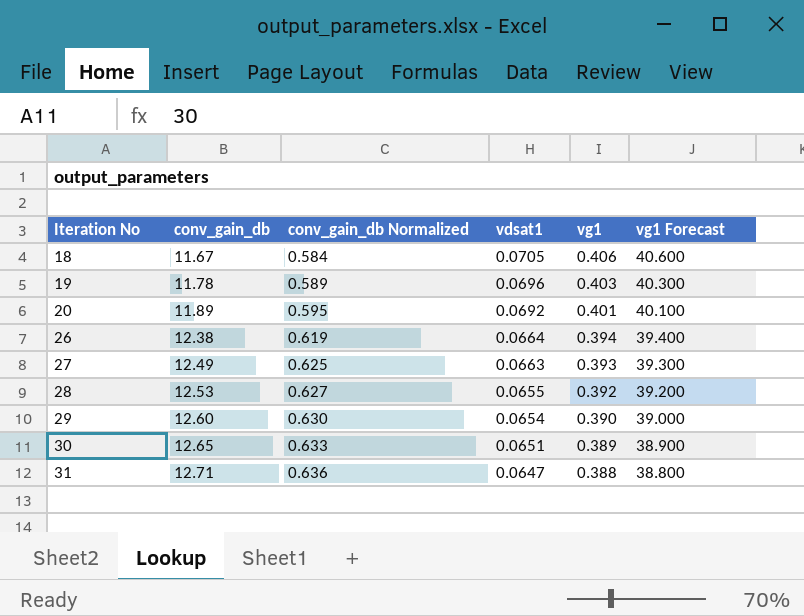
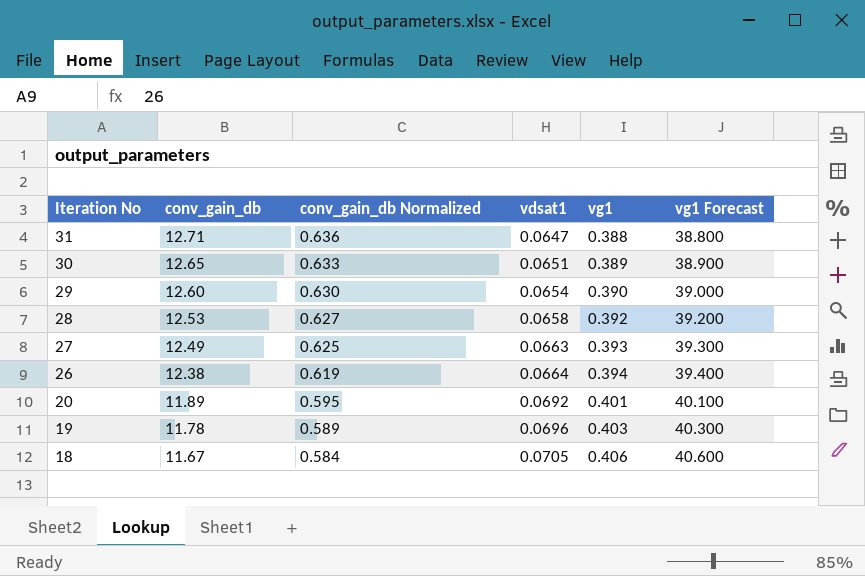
row order: Iteration No ascending -> Iteration No descending
28 | vdsat1: 0.0655 -> 0.0658

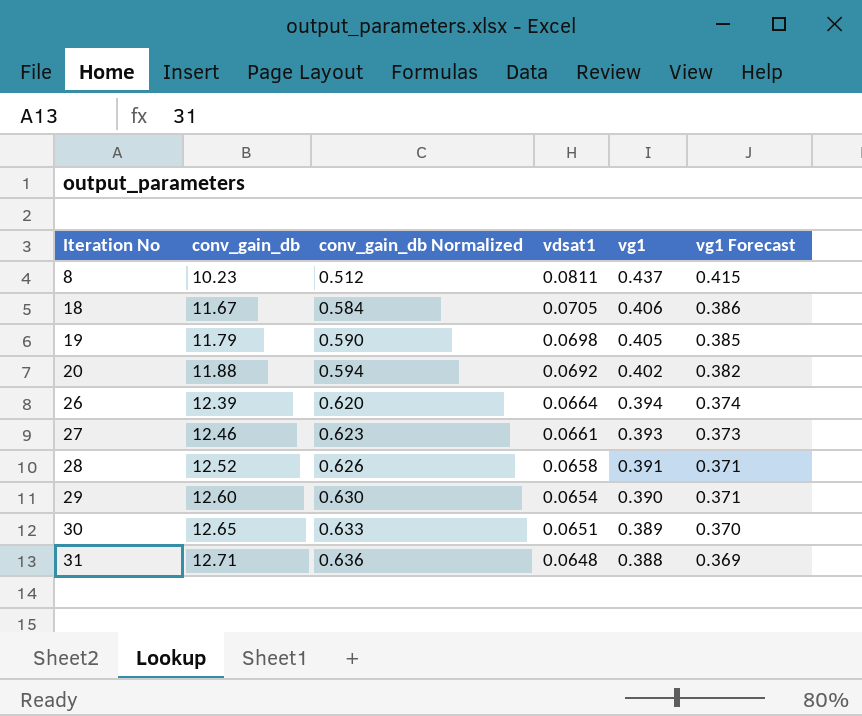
row order: Iteration No descending -> Iteration No ascending
column vg1 Forecast | formula: [vg1] * 100 -> [vg1] * 0.95
row 8: none -> 10.23 | 0.512 | 0.0811 | 0.437 | 0.415
19 | conv_gain_db: 11.78 -> 11.79
19 | conv_gain_db Normalized: 0.589 -> 0.590
19 | vdsat1: 0.0696 -> 0.0698
19 | vg1: 0.403 -> 0.405
20 | conv_gain_db: 11.89 -> 11.88
20 | conv_gain_db Normalized: 0.595 -> 0.594
20 | vg1: 0.401 -> 0.402
26 | conv_gain_db: 12.38 -> 12.39
26 | conv_gain_db Normalized: 0.619 -> 0.620
27 | conv_gain_db: 12.49 -> 12.46
27 | conv_gain_db Normalized: 0.625 -> 0.623
27 | vdsat1: 0.0663 -> 0.0661
28 | conv_gain_db: 12.53 -> 12.52
28 | conv_gain_db Normalized: 0.627 -> 0.626
28 | vg1: 0.392 -> 0.391
31 | vdsat1: 0.0647 -> 0.0648

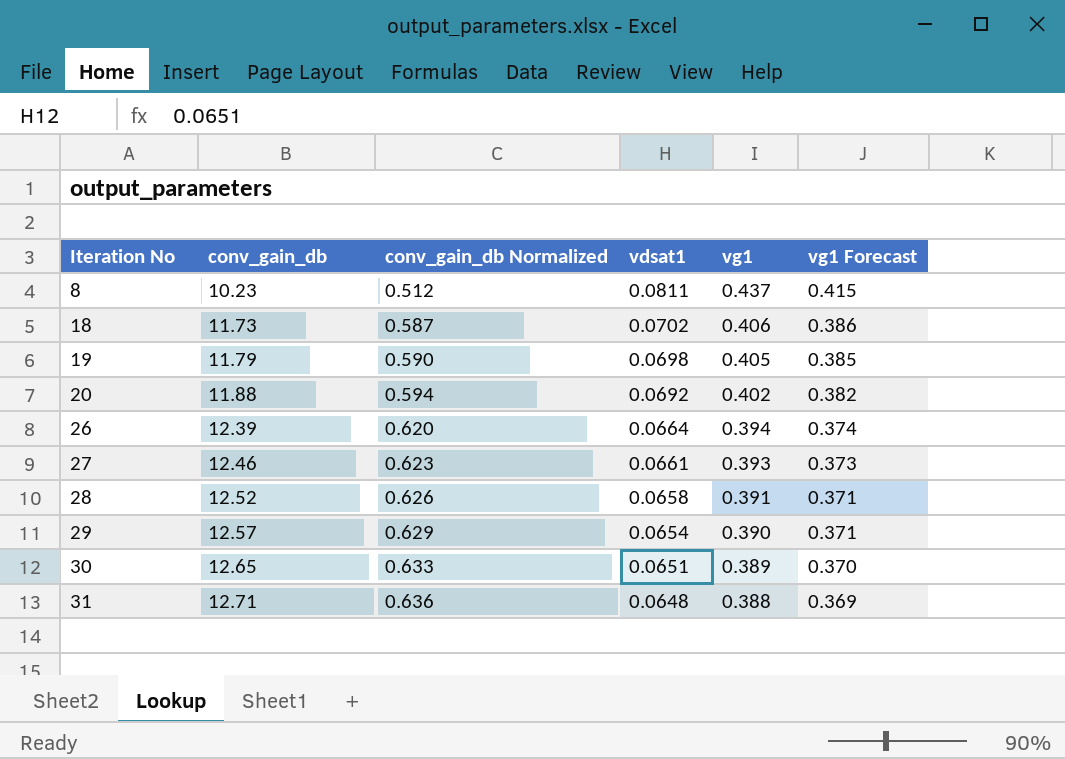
18 | conv_gain_db: 11.67 -> 11.73
18 | conv_gain_db Normalized: 0.584 -> 0.587
18 | vdsat1: 0.0705 -> 0.0702
29 | conv_gain_db: 12.60 -> 12.57
29 | conv_gain_db Normalized: 0.630 -> 0.629

